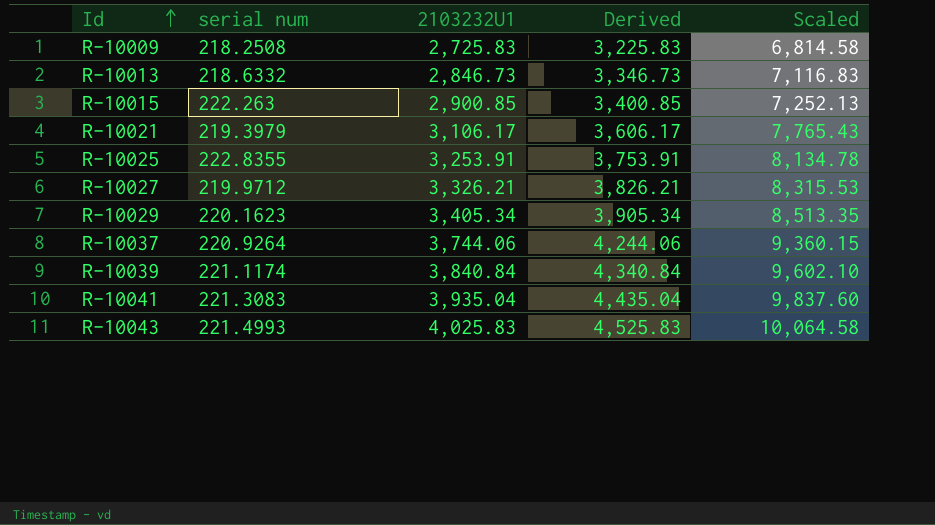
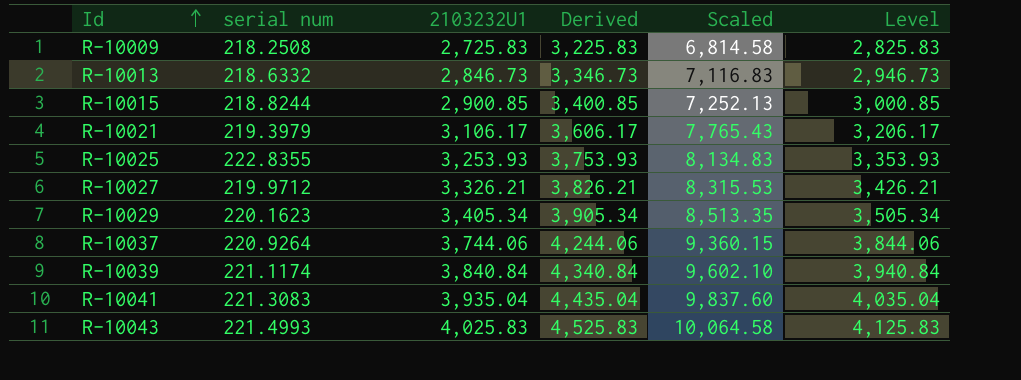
column Level | formula: none -> [2103232U1] + 100
R-10015 | serial num: 222.263 -> 218.8244
R-10025 | 2103232U1: 3,253.91 -> 3,253.93
R-10025 | Derived: 3,753.91 -> 3,753.93
R-10025 | Scaled: 8,134.78 -> 8,134.83

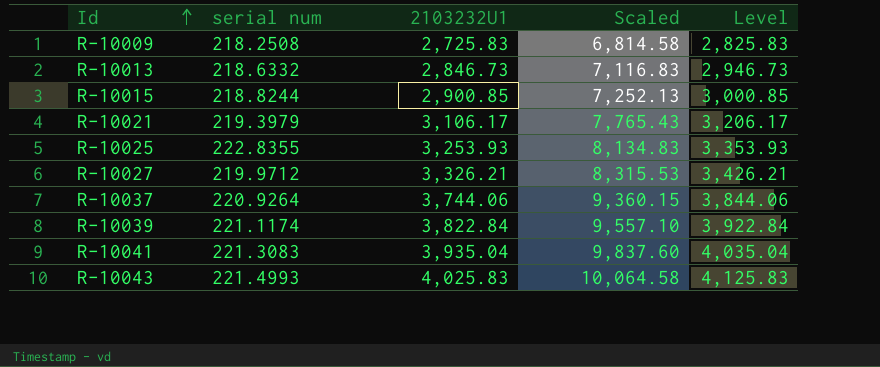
column Derived | formula: [2103232U1] + 500 -> none
row R-10029: 220.1623 | 3,405.34 | 3,905.34 | 8,513.35 | 3,505.34 -> none
R-10039 | 2103232U1: 3,840.84 -> 3,822.84
R-10039 | Scaled: 9,602.10 -> 9,557.10
R-10039 | Level: 3,940.84 -> 3,922.84

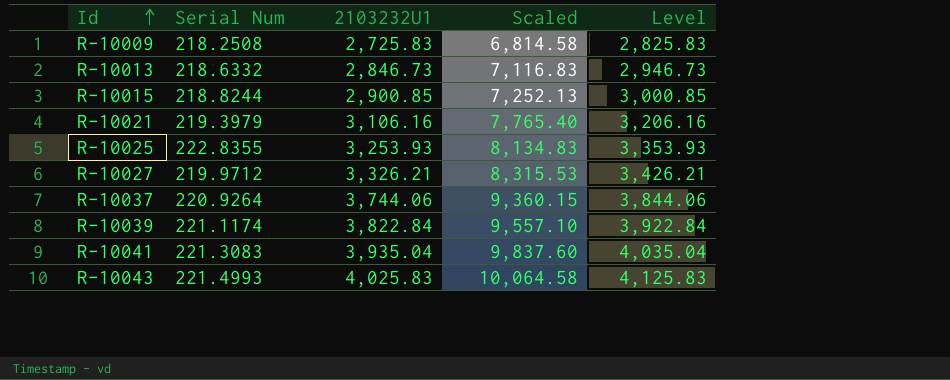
column name: serial num -> Serial Num
R-10021 | 2103232U1: 3,106.17 -> 3,106.16
R-10021 | Scaled: 7,765.43 -> 7,765.40
R-10021 | Level: 3,206.17 -> 3,206.16

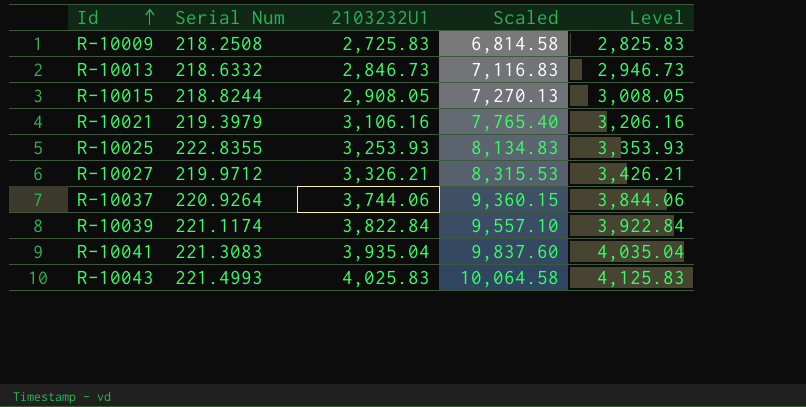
R-10015 | 2103232U1: 2,900.85 -> 2,908.05
R-10015 | Scaled: 7,252.13 -> 7,270.13
R-10015 | Level: 3,000.85 -> 3,008.05

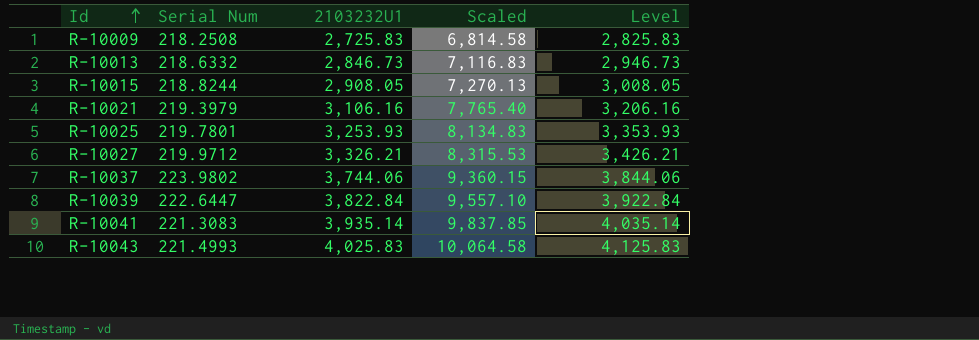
R-10025 | Serial Num: 222.8355 -> 219.7801
R-10037 | Serial Num: 220.9264 -> 223.9802
R-10039 | Serial Num: 221.1174 -> 222.6447
R-10041 | 2103232U1: 3,935.04 -> 3,935.14
R-10041 | Scaled: 9,837.60 -> 9,837.85
R-10041 | Level: 4,035.04 -> 4,035.14

